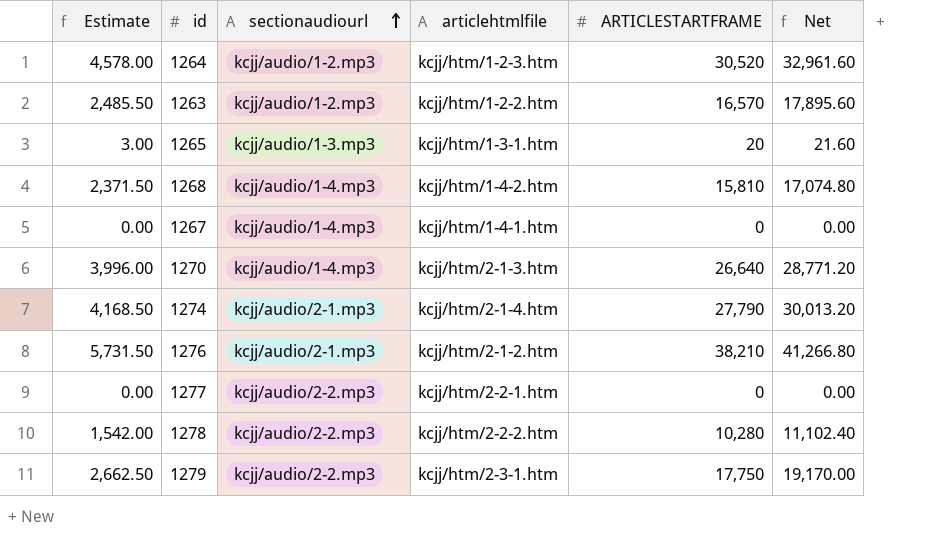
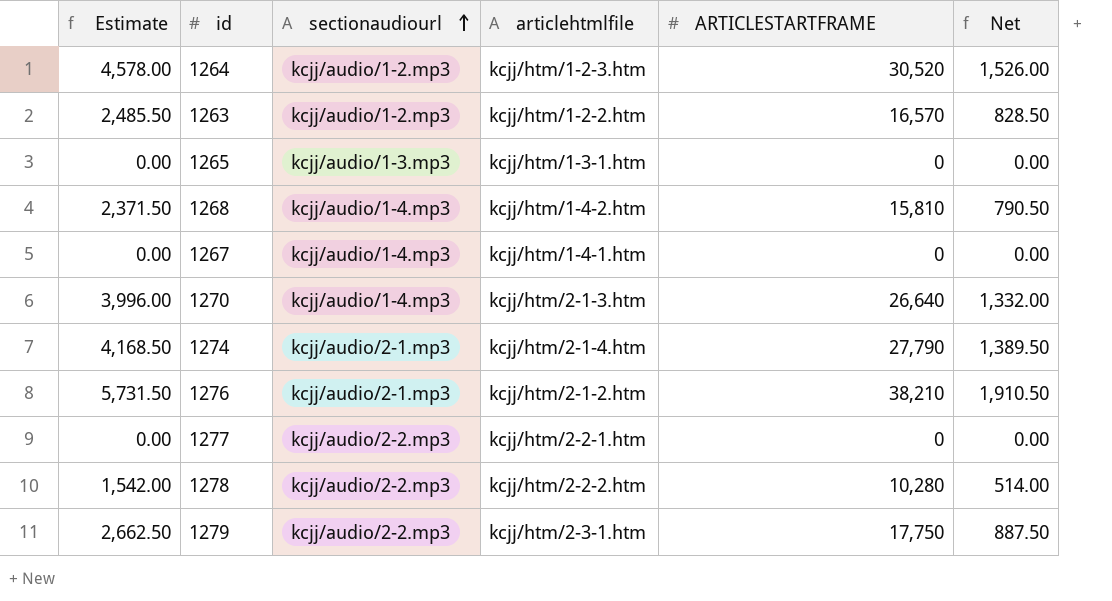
column Net | formula: [ARTICLESTARTFRAME] * 1.08 -> [ARTICLESTARTFRAME] * 0.05
1265 | Estimate: 3.00 -> 0.00
1265 | ARTICLESTARTFRAME: 20 -> 0

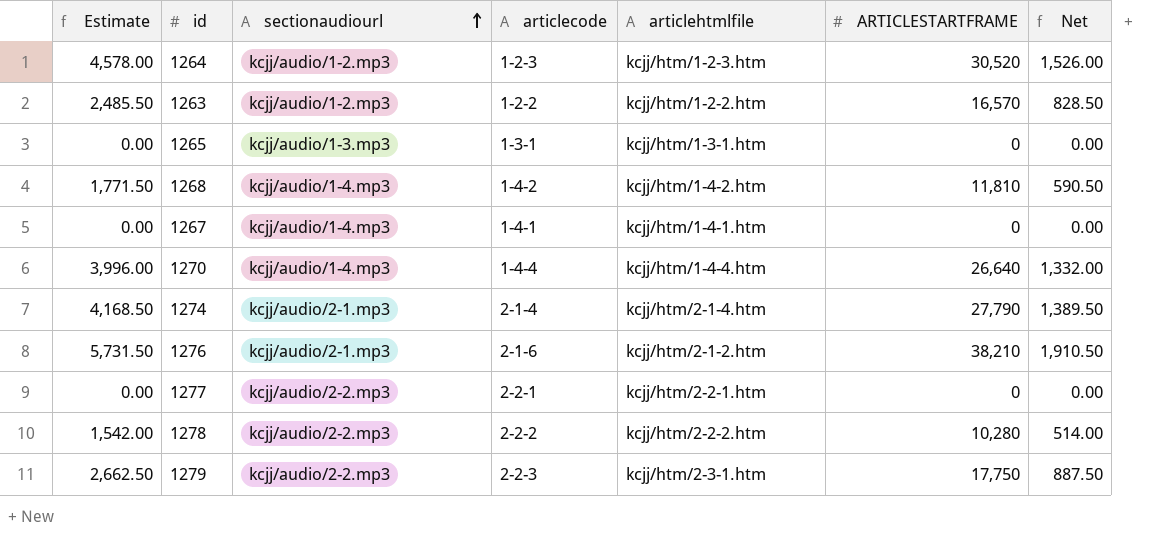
column articlecode | position: none -> 4
1268 | Estimate: 2,371.50 -> 1,771.50
1268 | ARTICLESTARTFRAME: 15,810 -> 11,810
1268 | Net: 790.50 -> 590.50
1270 | articlehtmlfile: kcjj/htm/2-1-3.htm -> kcjj/htm/1-4-4.htm

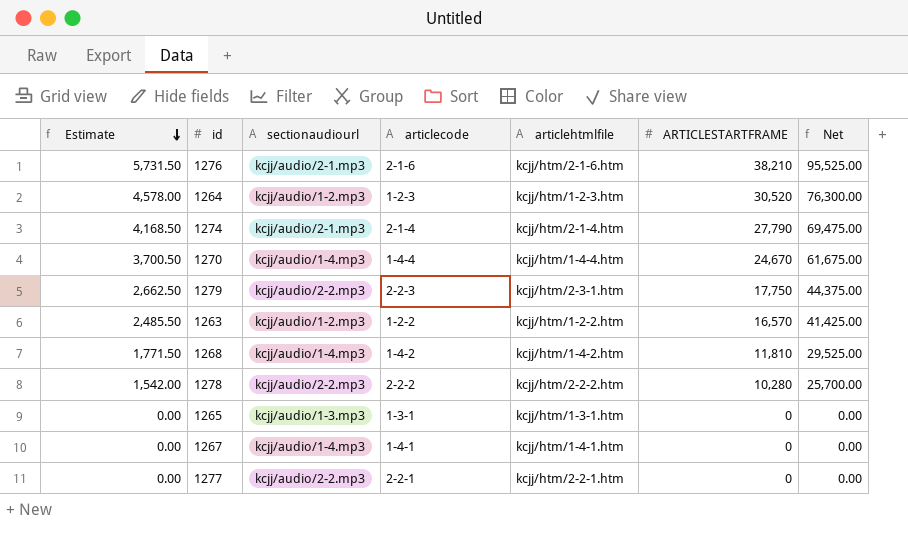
row order: sectionaudiourl ascending -> Estimate descending
column Net | formula: [ARTICLESTARTFRAME] * 0.05 -> [ARTICLESTARTFRAME] * 2.5
1276 | articlehtmlfile: kcjj/htm/2-1-2.htm -> kcjj/htm/2-1-6.htm
1270 | Estimate: 3,996.00 -> 3,700.50
1270 | ARTICLESTARTFRAME: 26,640 -> 24,670

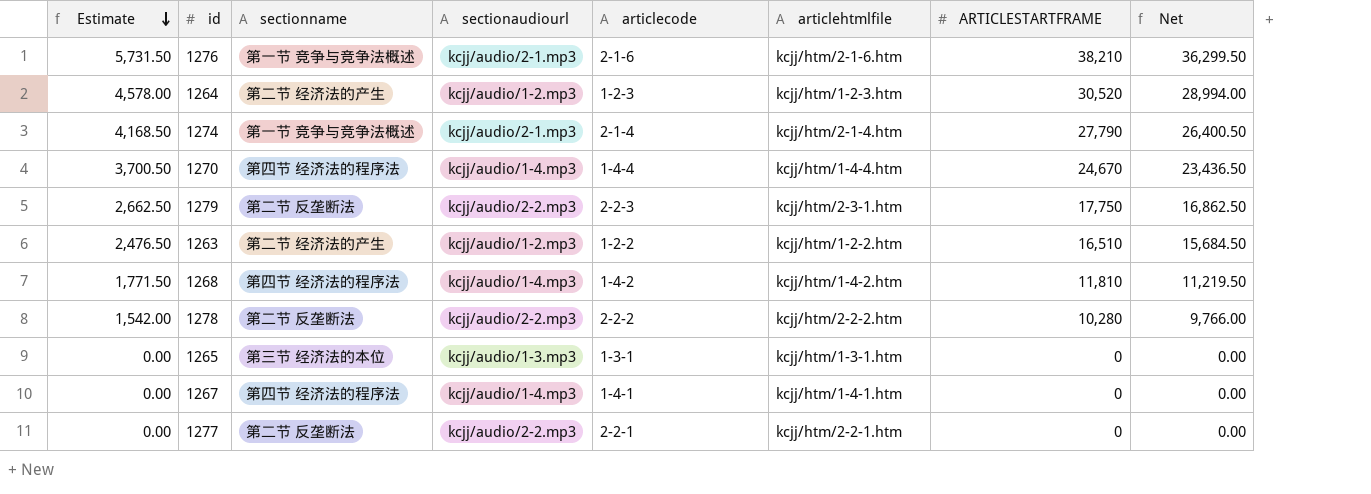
column sectionname | position: none -> 3
column Net | formula: [ARTICLESTARTFRAME] * 2.5 -> [ARTICLESTARTFRAME] * 0.95
1263 | Estimate: 2,485.50 -> 2,476.50
1263 | ARTICLESTARTFRAME: 16,570 -> 16,510

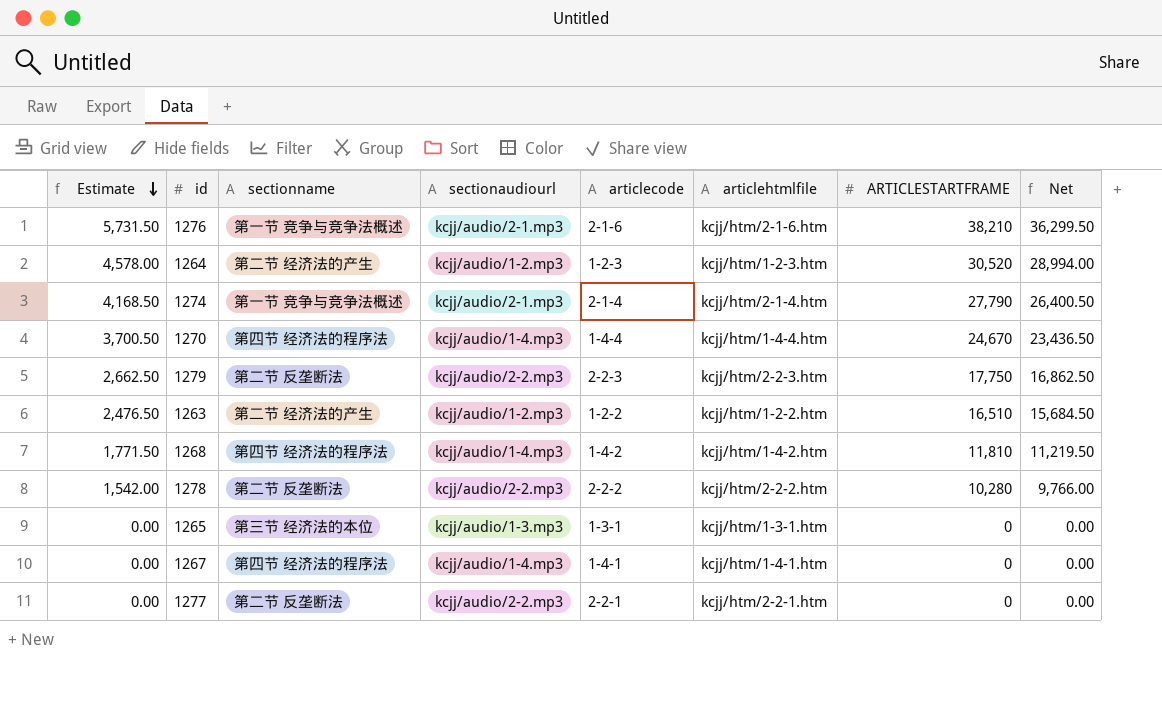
1279 | articlehtmlfile: kcjj/htm/2-3-1.htm -> kcjj/htm/2-2-3.htm

